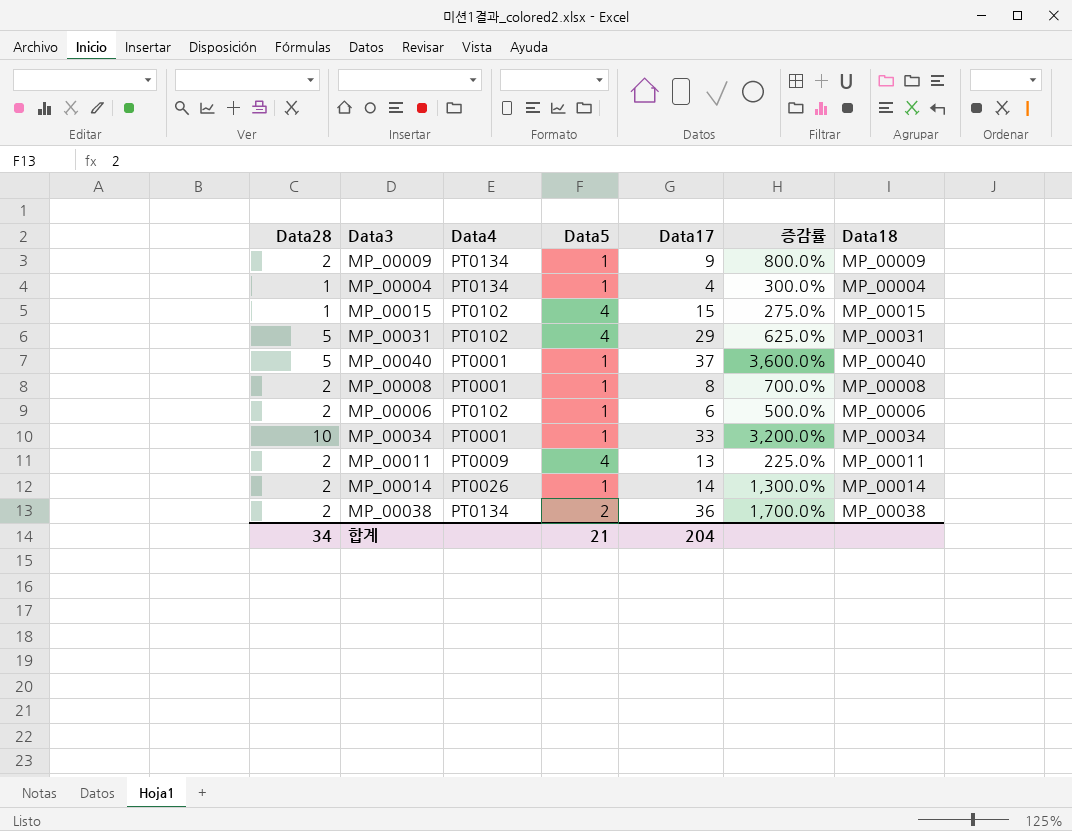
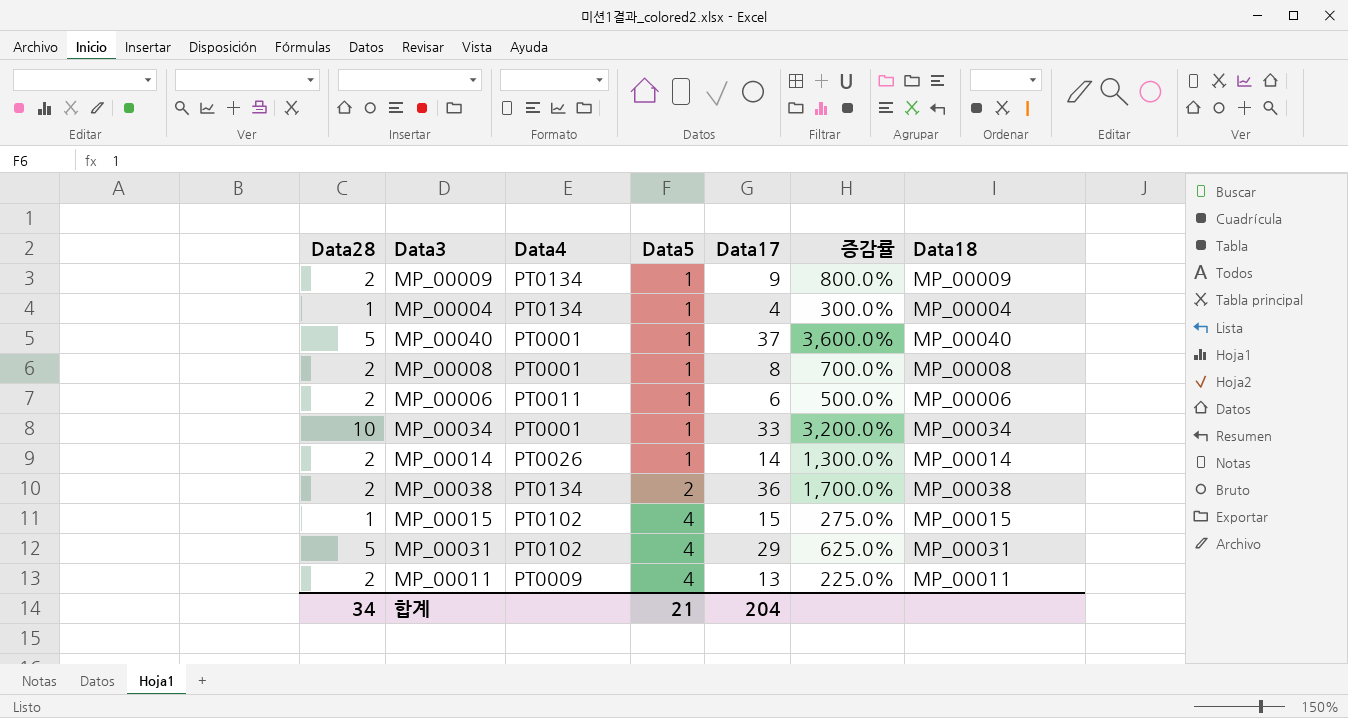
row order: none -> Data5 ascending
MP_00006 | Data4: PT0102 -> PT0011

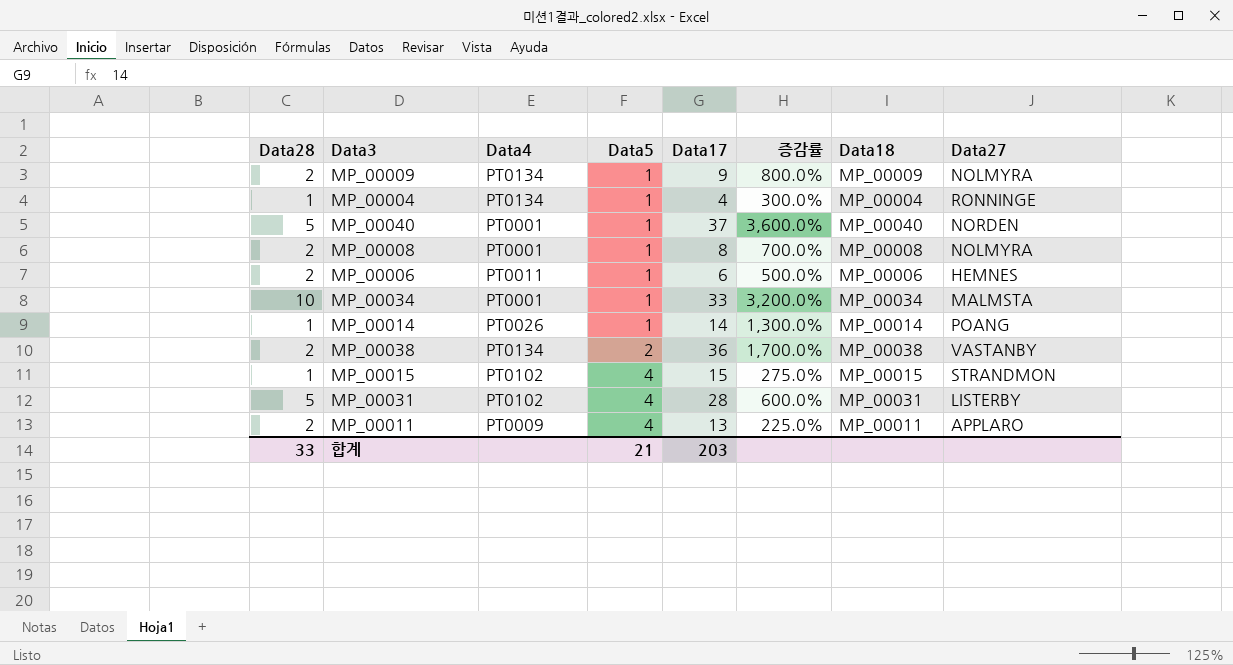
column Data27 | position: none -> 8
MP_00014 | Data28: 2 -> 1
MP_00031 | Data17: 29 -> 28
MP_00031 | 증감률: 625.0% -> 600.0%
합계 | Data28: 34 -> 33
합계 | Data17: 204 -> 203

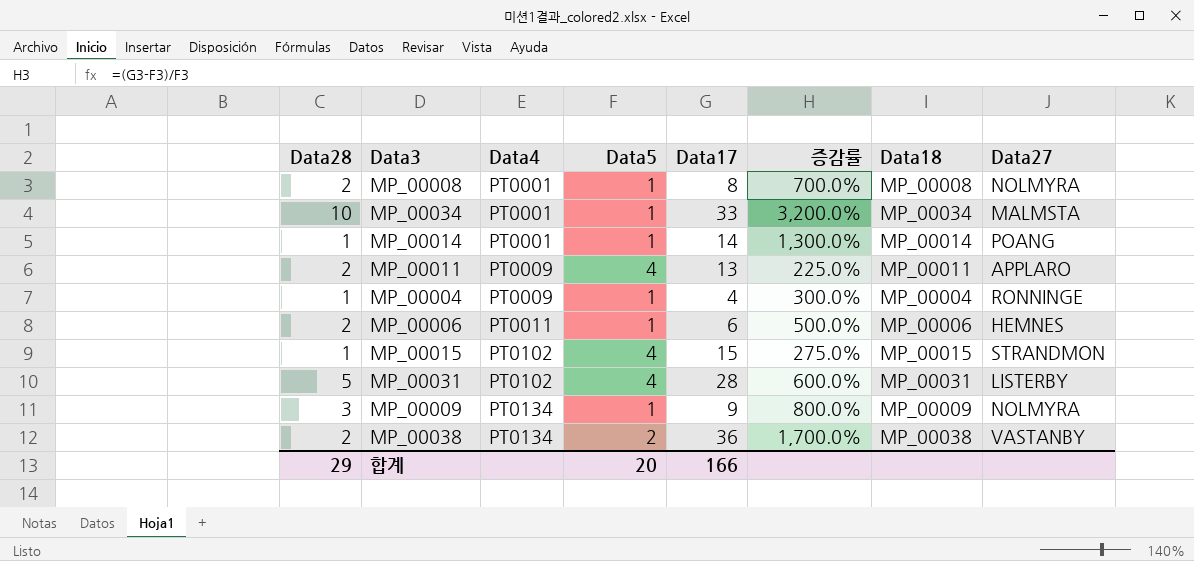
row order: Data5 ascending -> Data4 ascending
row MP_00040: 5 | PT0001 | 1 | 37 | 3,600.0% | MP_00040 | NORDEN -> none
MP_00014 | Data4: PT0026 -> PT0001
MP_00004 | Data4: PT0134 -> PT0009
MP_00009 | Data28: 2 -> 3
합계 | Data28: 33 -> 29
합계 | Data5: 21 -> 20
합계 | Data17: 203 -> 166

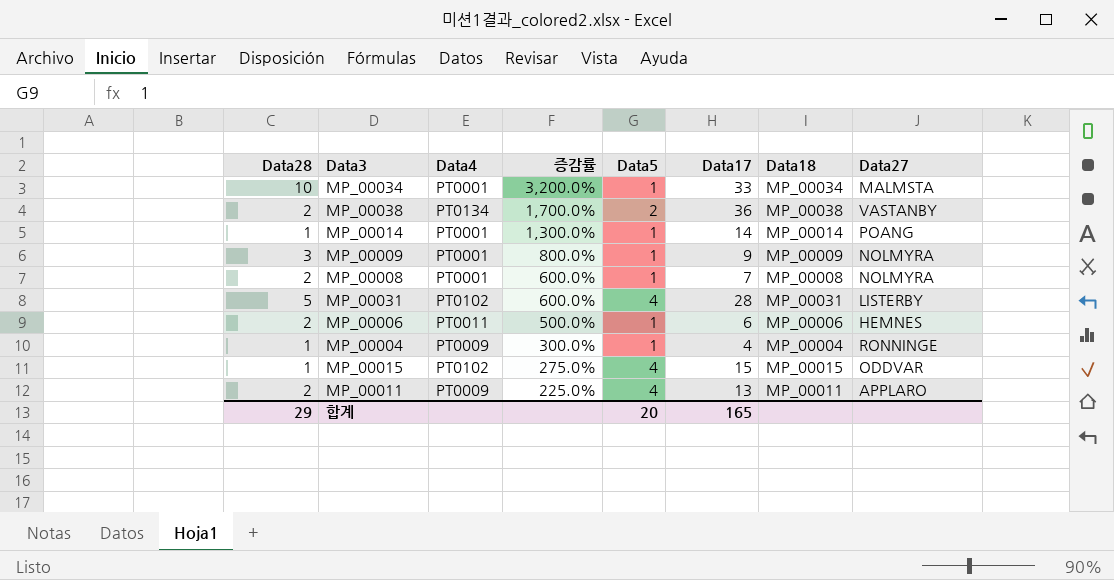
row order: Data4 ascending -> 증감률 descending
column 증감률 | position: 6 -> 4
MP_00009 | Data4: PT0134 -> PT0001
MP_00008 | 증감률: 700.0% -> 600.0%
MP_00008 | Data17: 8 -> 7
MP_00015 | Data27: STRANDMON -> ODDVAR
합계 | Data17: 166 -> 165

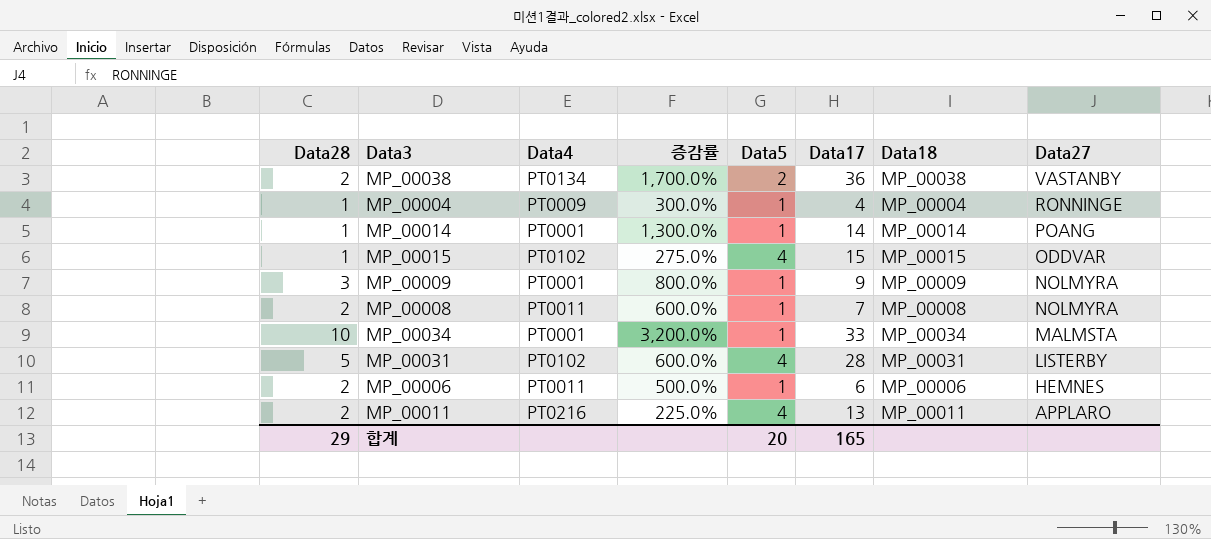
row order: 증감률 descending -> Data27 descending
MP_00008 | Data4: PT0001 -> PT0011
MP_00011 | Data4: PT0009 -> PT0216

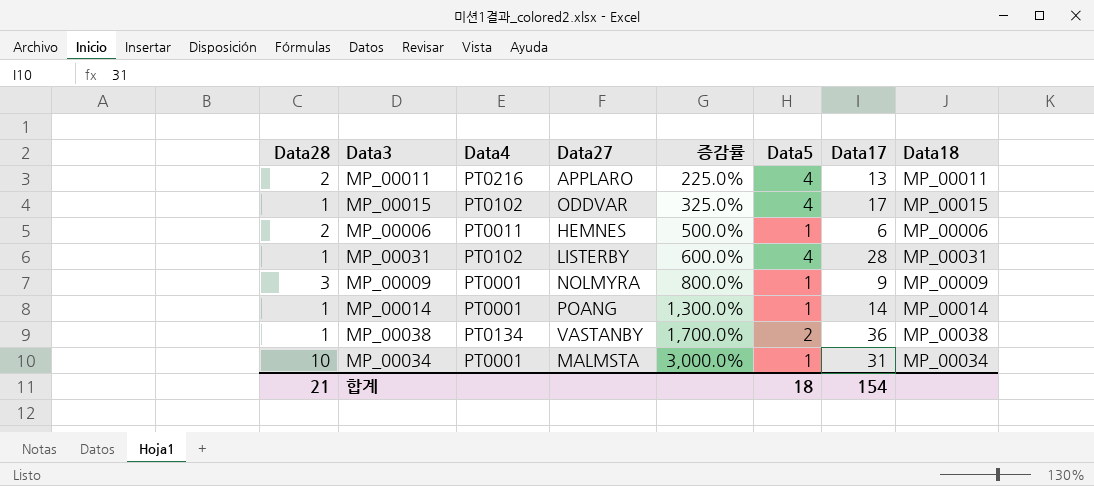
row order: Data27 descending -> 증감률 ascending
column Data27 | position: 8 -> 4
row MP_00004: 1 | PT0009 | 300.0% | 1 | 4 | MP_00004 | RONNINGE -> none
row MP_00008: 2 | PT0011 | 600.0% | 1 | 7 | MP_00008 | NOLMYRA -> none
MP_00015 | 증감률: 275.0% -> 325.0%
MP_00015 | Data17: 15 -> 17
MP_00031 | Data28: 5 -> 1
MP_00038 | Data28: 2 -> 1
MP_00034 | 증감률: 3,200.0% -> 3,000.0%
MP_00034 | Data17: 33 -> 31
합계 | Data28: 29 -> 21
합계 | Data5: 20 -> 18
합계 | Data17: 165 -> 154

